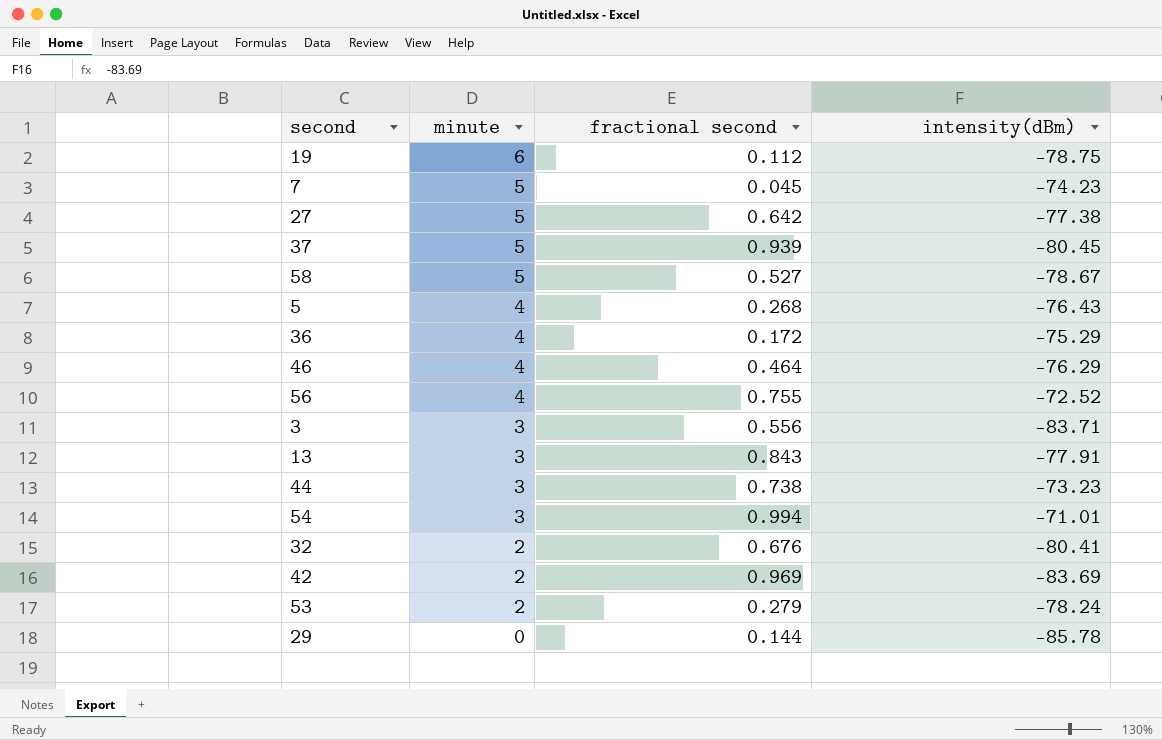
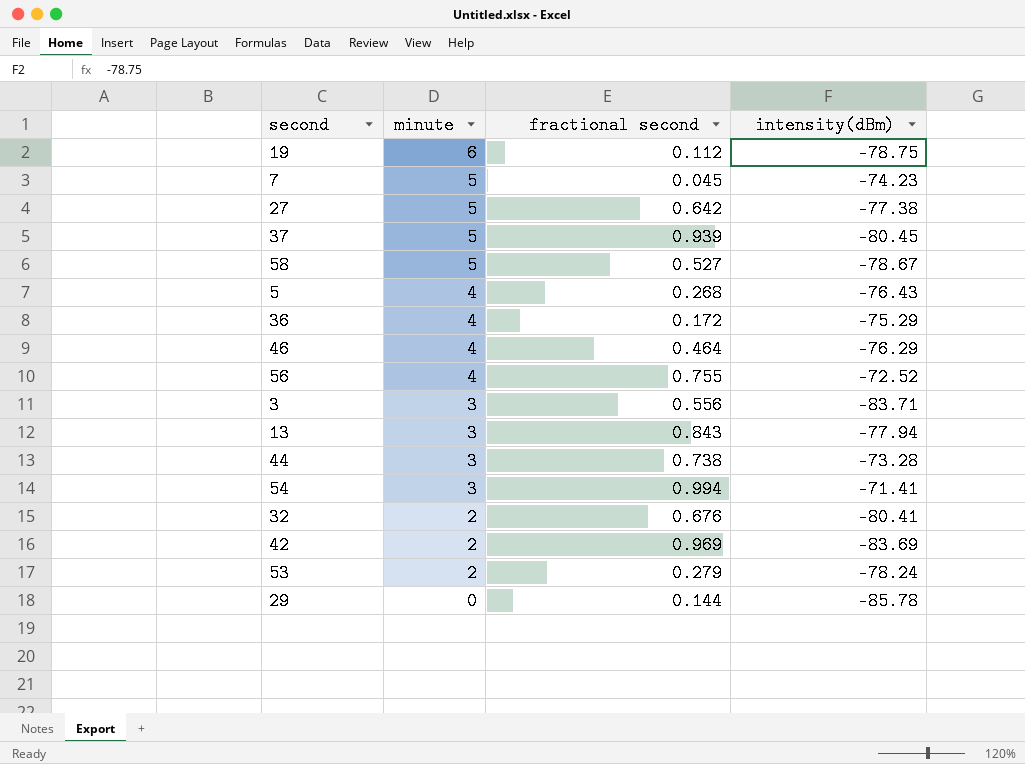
13 | intensity(dBm): -77.91 -> -77.94
44 | intensity(dBm): -73.23 -> -73.28
54 | intensity(dBm): -71.01 -> -71.41

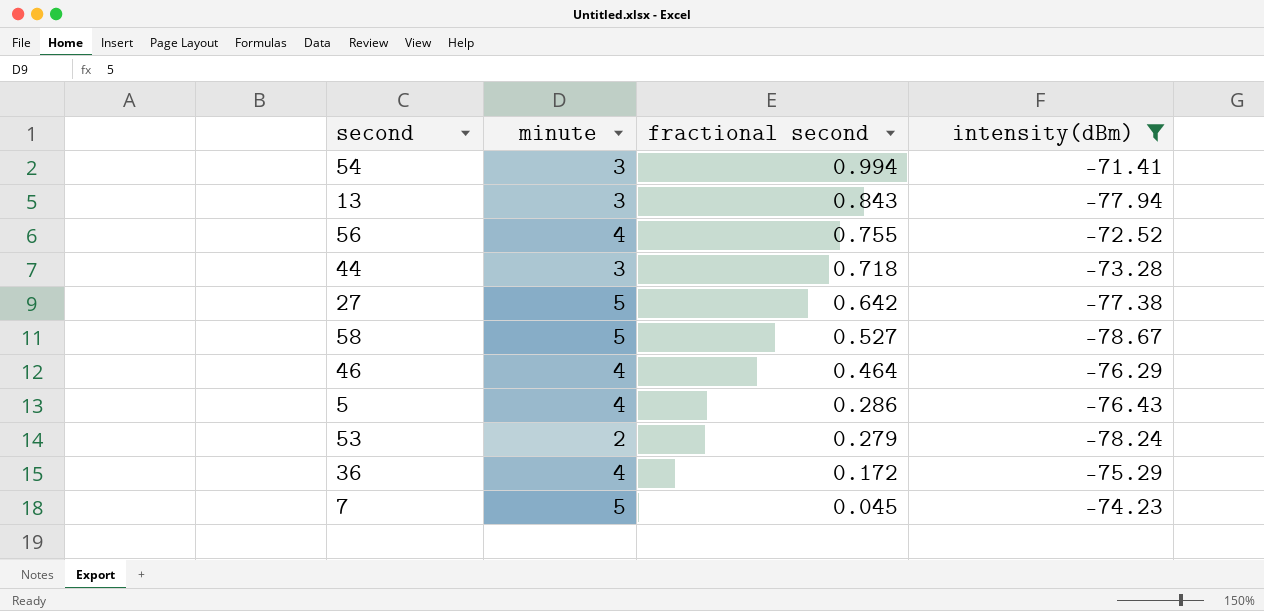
filter: none -> intensity(dBm) >= -78.67
row order: minute descending -> fractional second descending
44 | fractional second: 0.738 -> 0.718
5 | fractional second: 0.268 -> 0.286

